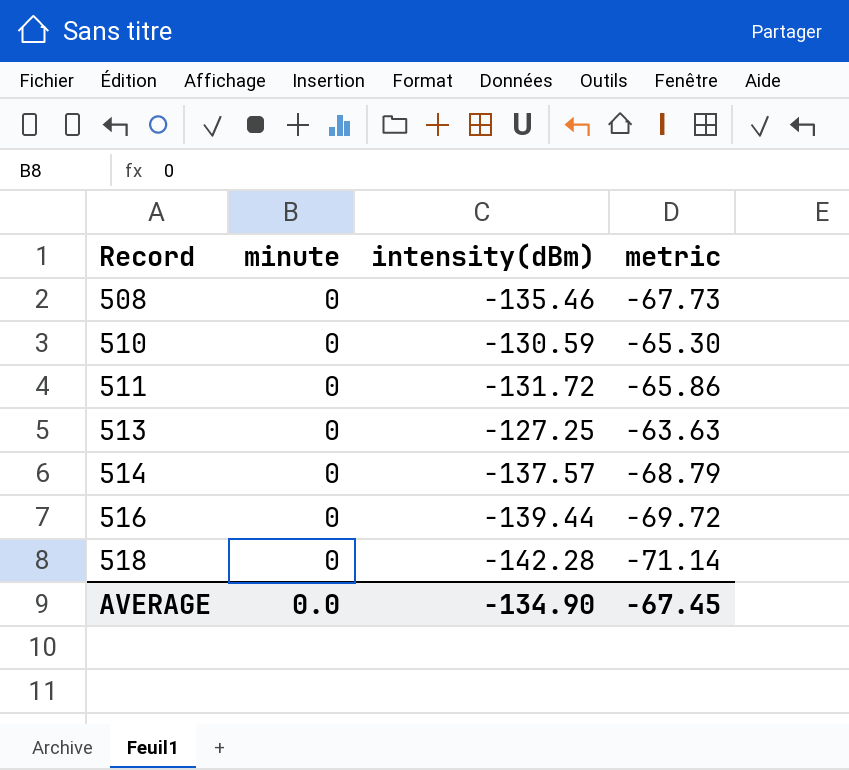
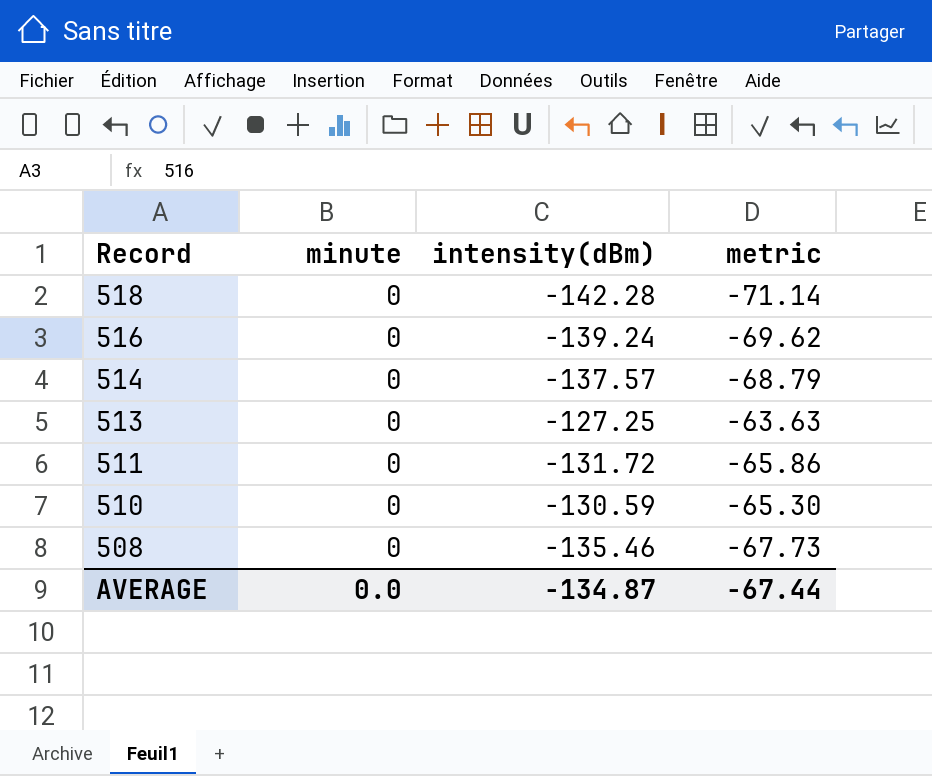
row order: Record ascending -> Record descending
516 | intensity(dBm): -139.44 -> -139.24
516 | metric: -69.72 -> -69.62
AVERAGE | intensity(dBm): -134.90 -> -134.87
AVERAGE | metric: -67.45 -> -67.44

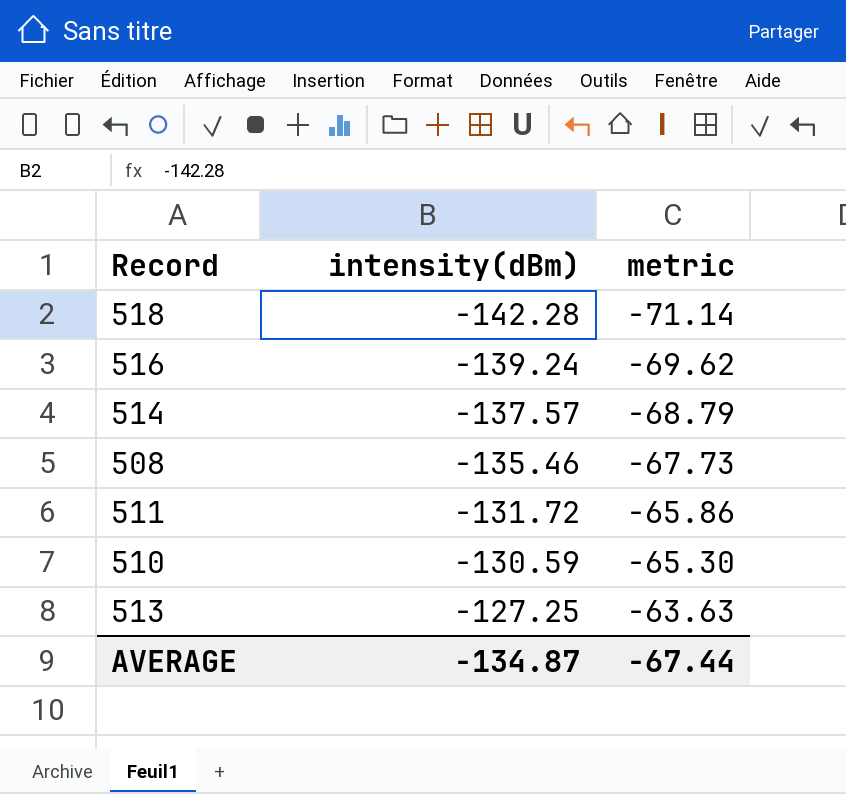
row order: Record descending -> intensity(dBm) ascending
column minute | position: 2 -> none

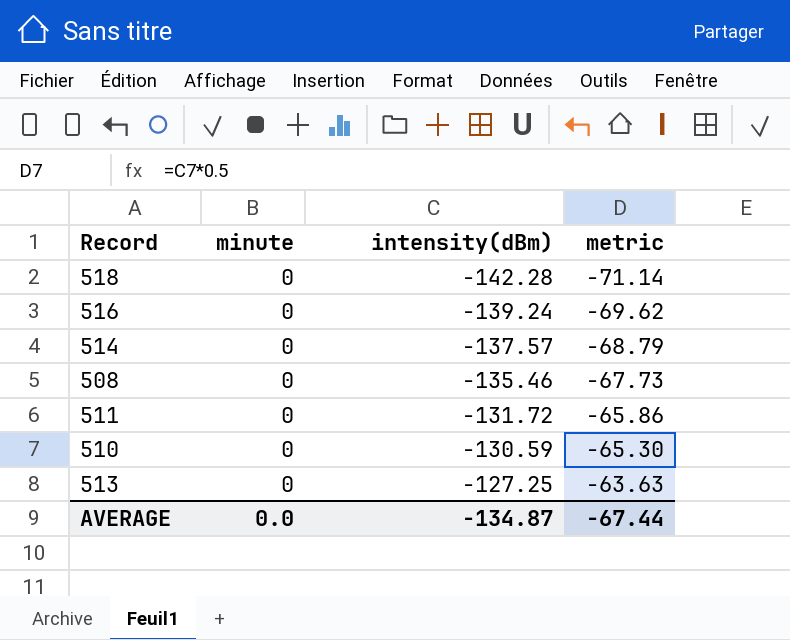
column minute | position: none -> 2

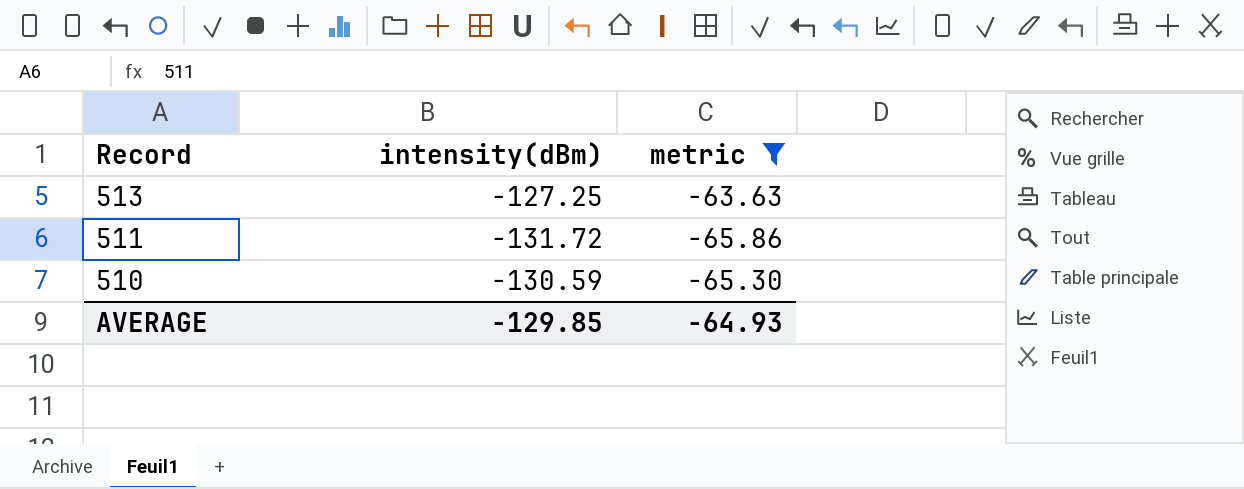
filter: none -> metric >= -65.86
row order: intensity(dBm) ascending -> Record descending
column minute | position: 2 -> none
AVERAGE | intensity(dBm): -134.87 -> -129.85
AVERAGE | metric: -67.44 -> -64.93

